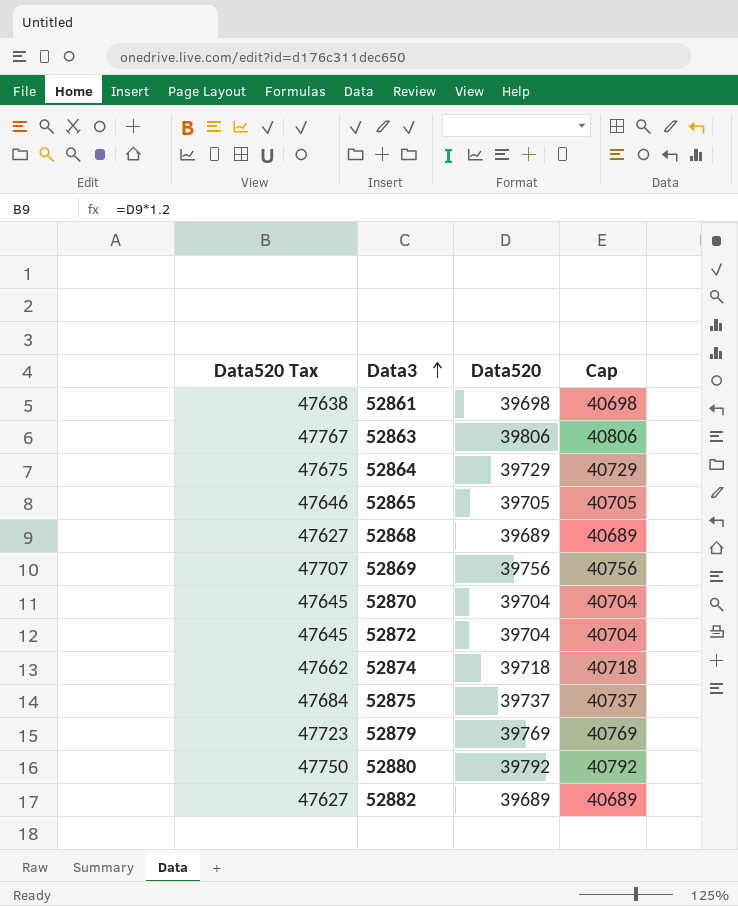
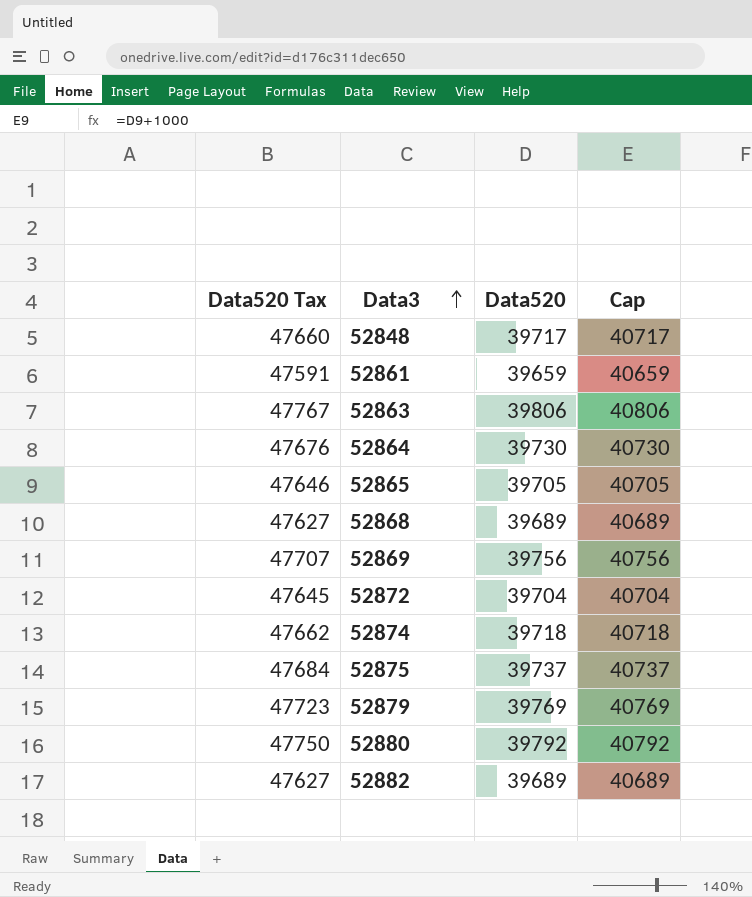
row 52870: 47645 | 39704 | 40704 -> none
row 52848: none -> 47660 | 39717 | 40717
52861 | Data520 Tax: 47638 -> 47591
52861 | Data520: 39698 -> 39659
52861 | Cap: 40698 -> 40659
52864 | Data520 Tax: 47675 -> 47676
52864 | Data520: 39729 -> 39730
52864 | Cap: 40729 -> 40730

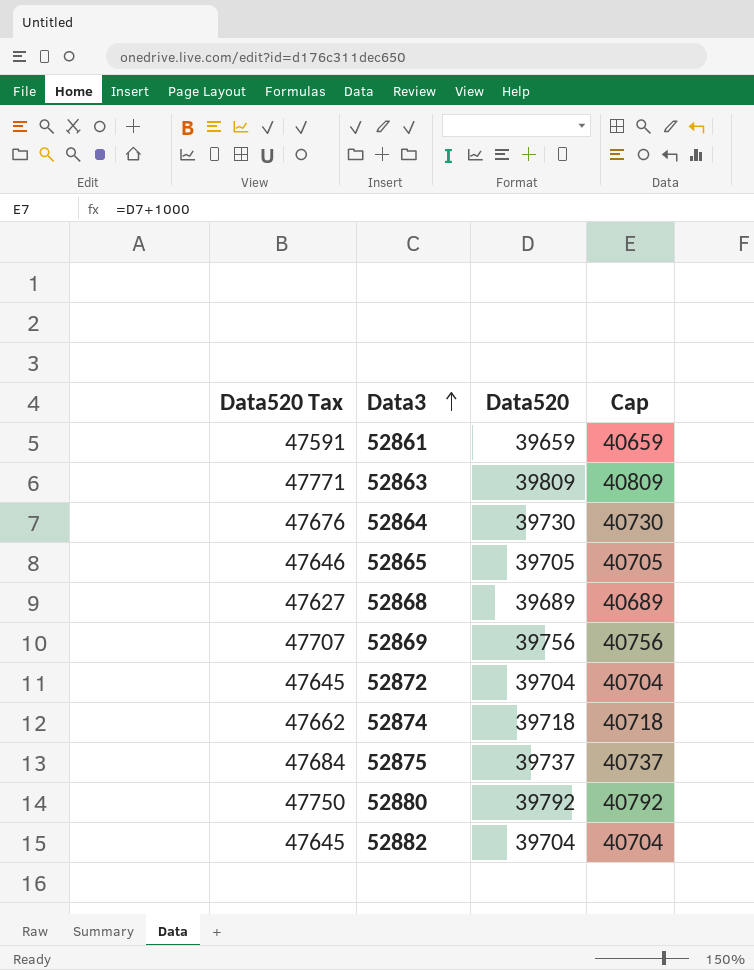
row 52848: 47660 | 39717 | 40717 -> none
row 52879: 47723 | 39769 | 40769 -> none
52863 | Data520 Tax: 47767 -> 47771
52863 | Data520: 39806 -> 39809
52863 | Cap: 40806 -> 40809
52882 | Data520 Tax: 47627 -> 47645
52882 | Data520: 39689 -> 39704
52882 | Cap: 40689 -> 40704

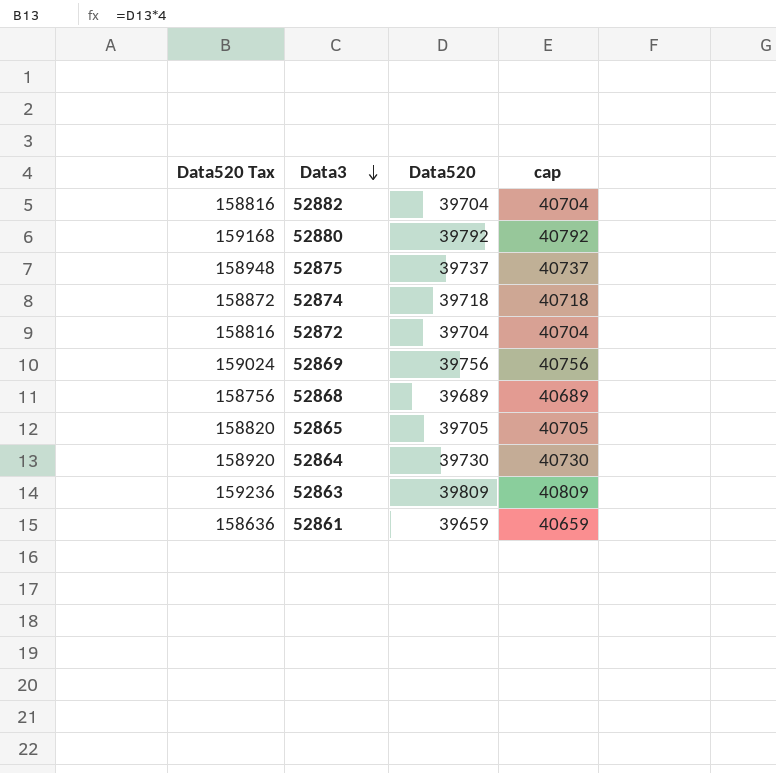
row order: Data3 ascending -> Data3 descending
column Data520 Tax | formula: [Data520] * 1.2 -> [Data520] * 4
column name: Cap -> cap

